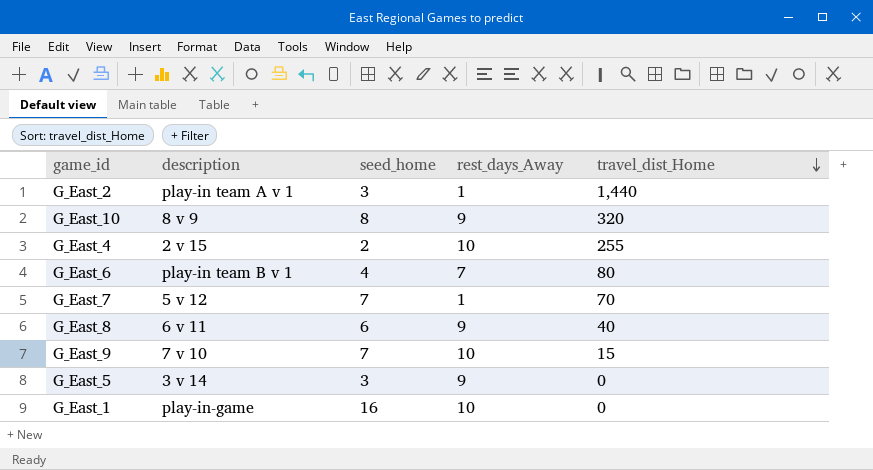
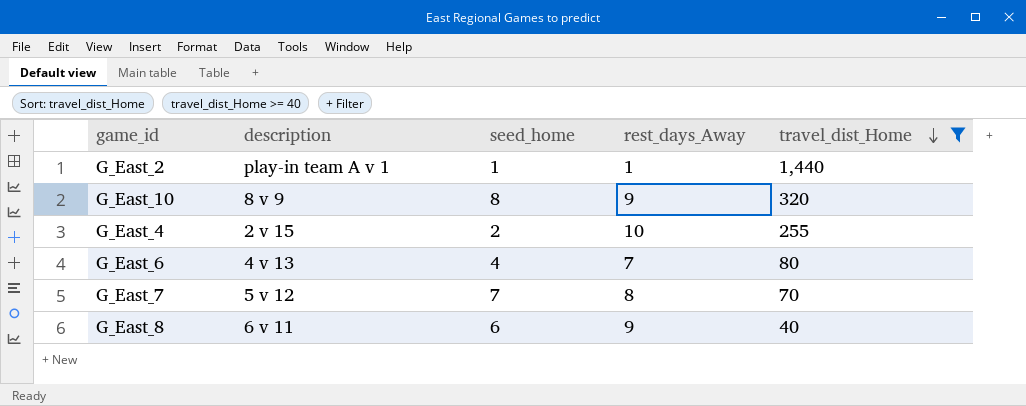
filter: none -> travel_dist_Home >= 40
G_East_2 | seed_home: 3 -> 1
G_East_6 | description: play-in team B v 1 -> 4 v 13
G_East_7 | rest_days_Away: 1 -> 8

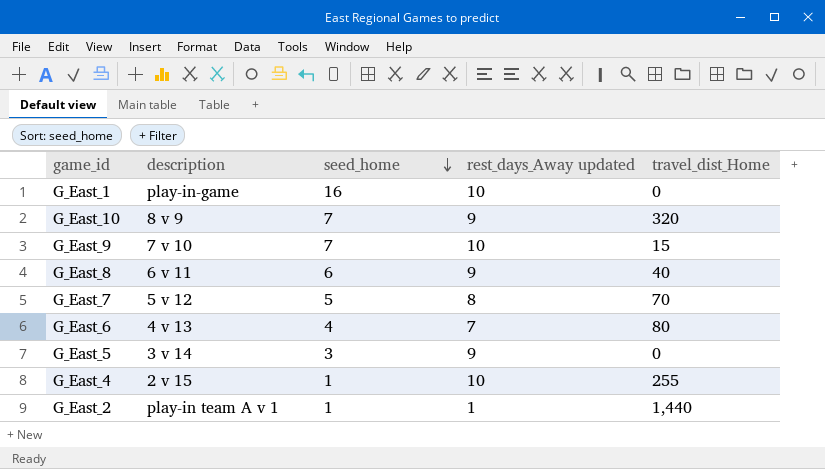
filter: travel_dist_Home >= 40 -> none
row order: travel_dist_Home descending -> seed_home descending
column name: rest_days_Away -> rest_days_Away updated
G_East_10 | seed_home: 8 -> 7
G_East_7 | seed_home: 7 -> 5
G_East_4 | seed_home: 2 -> 1

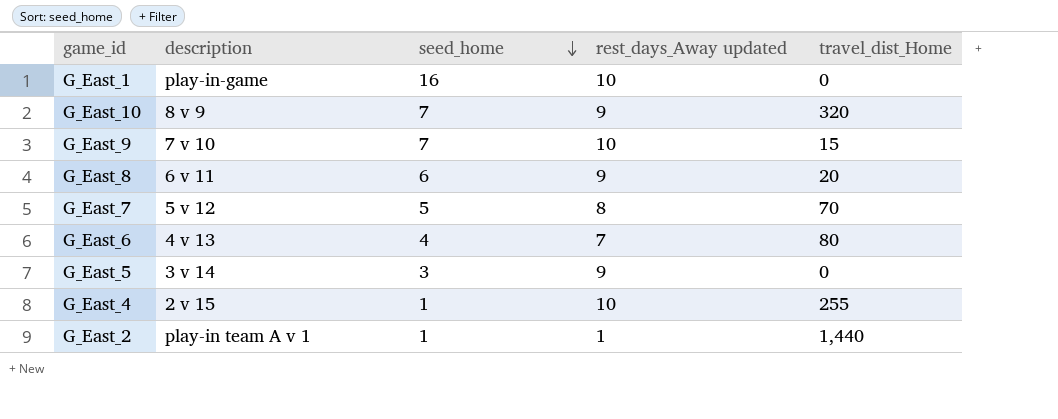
G_East_8 | travel_dist_Home: 40 -> 20

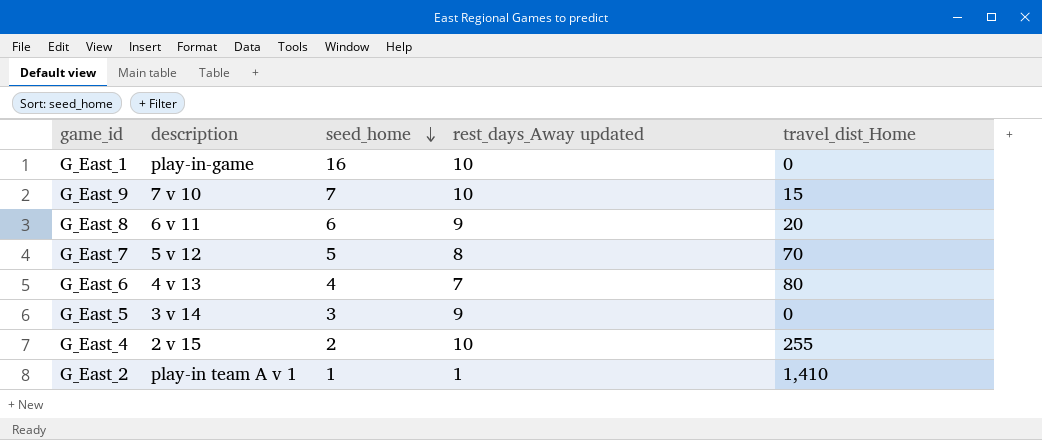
row G_East_10: 8 v 9 | 7 | 9 | 320 -> none
G_East_4 | seed_home: 1 -> 2
G_East_2 | travel_dist_Home: 1,440 -> 1,410

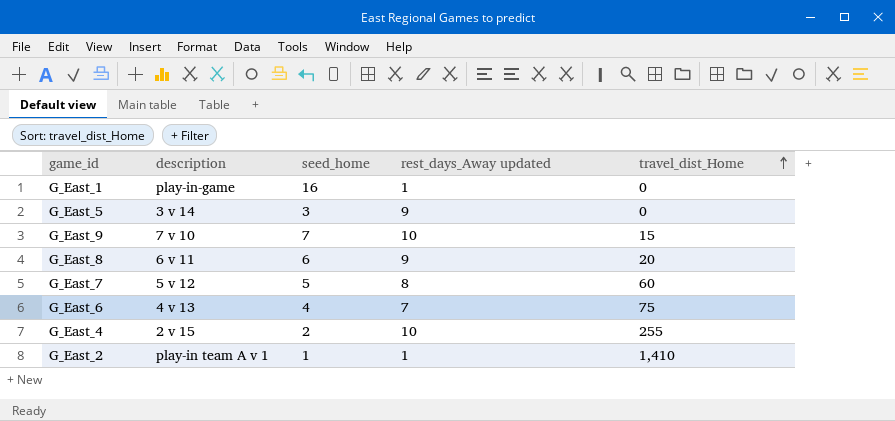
row order: seed_home descending -> travel_dist_Home ascending
G_East_1 | rest_days_Away updated: 10 -> 1
G_East_7 | travel_dist_Home: 70 -> 60
G_East_6 | travel_dist_Home: 80 -> 75

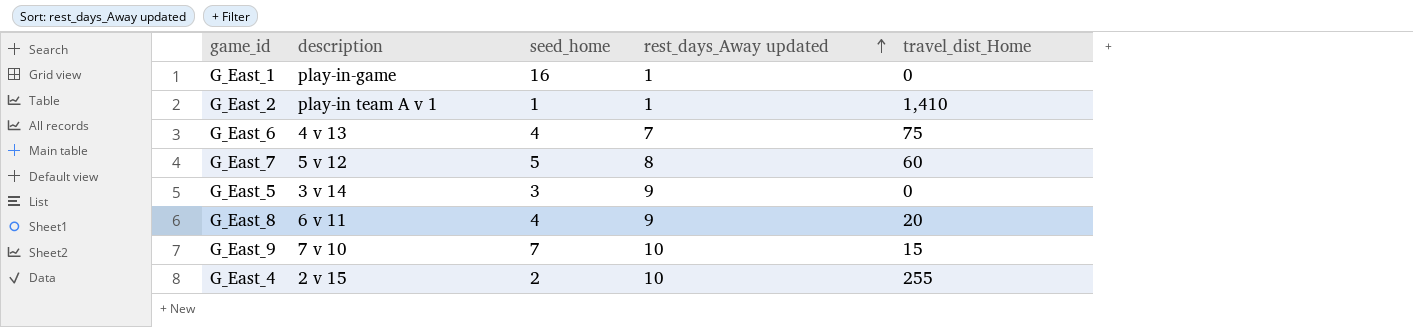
row order: travel_dist_Home ascending -> rest_days_Away updated ascending
G_East_8 | seed_home: 6 -> 4

